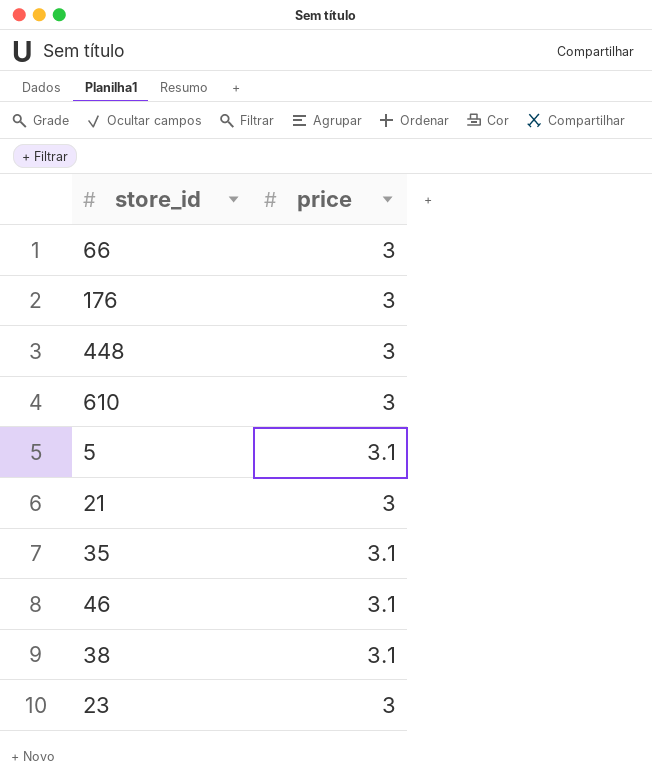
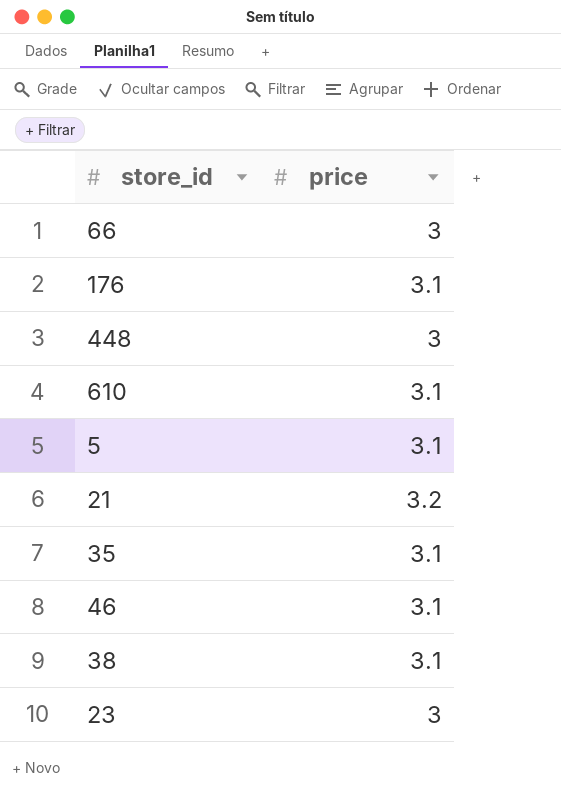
176 | price: 3 -> 3.1
610 | price: 3 -> 3.1
21 | price: 3 -> 3.2

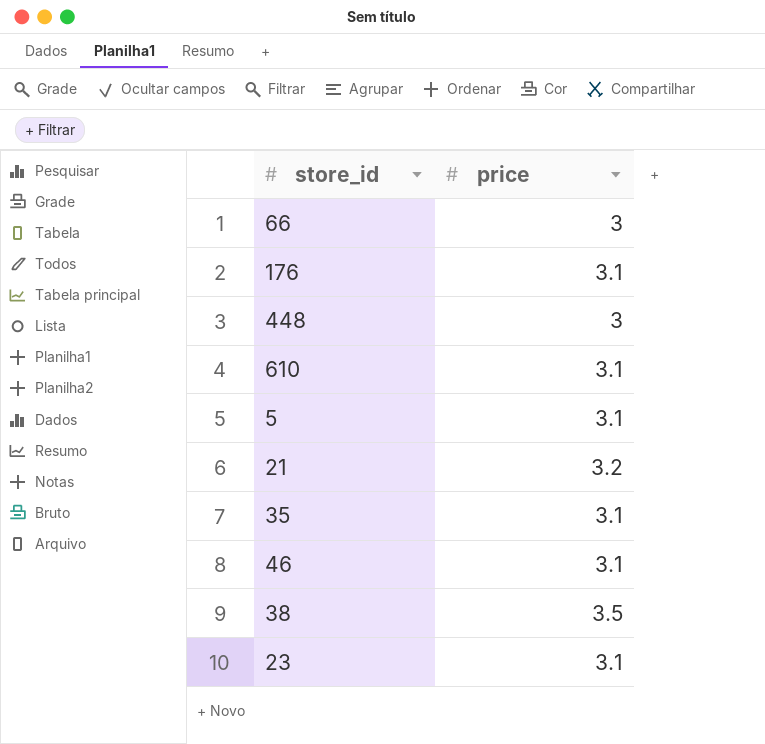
38 | price: 3.1 -> 3.5
23 | price: 3 -> 3.1

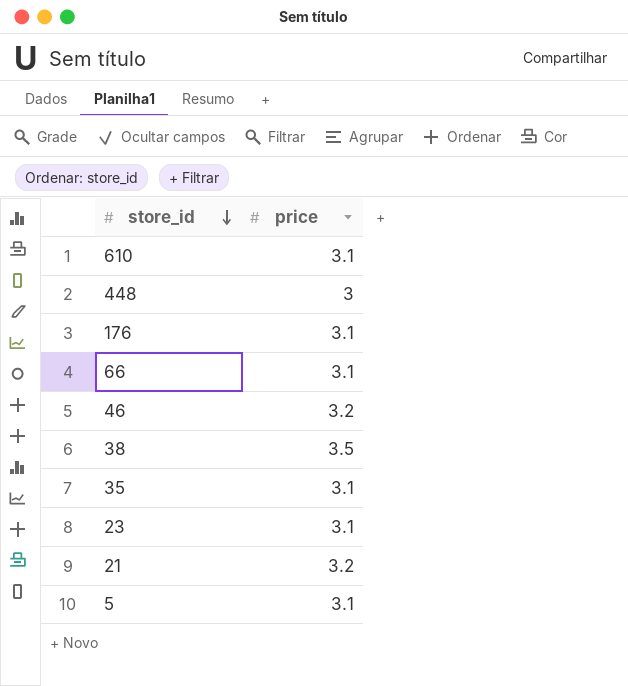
row order: none -> store_id descending
66 | price: 3 -> 3.1
46 | price: 3.1 -> 3.2

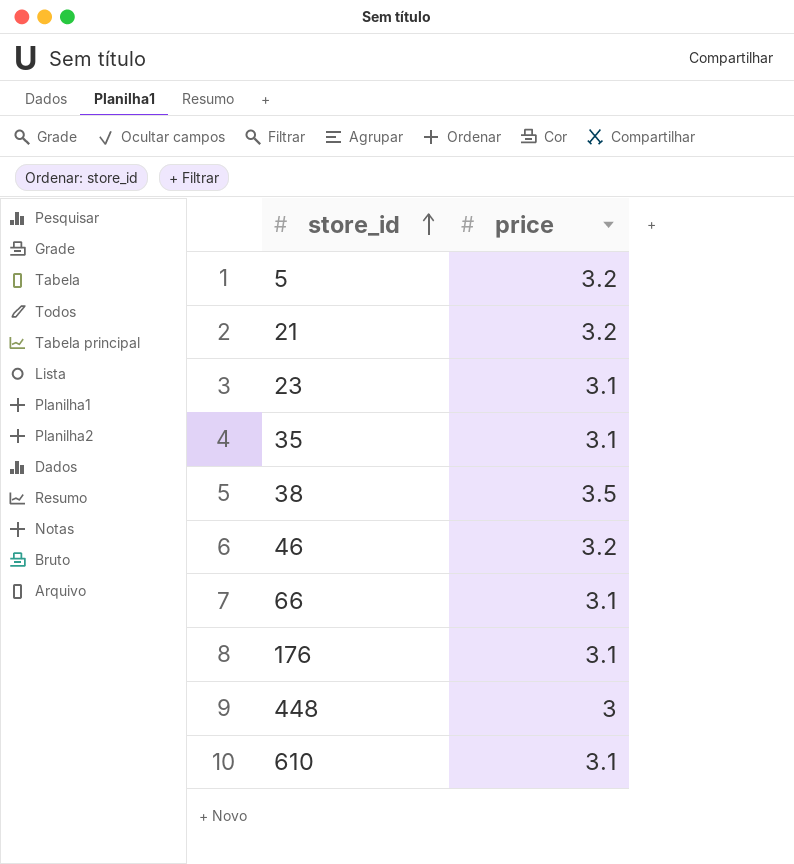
row order: store_id descending -> store_id ascending
5 | price: 3.1 -> 3.2

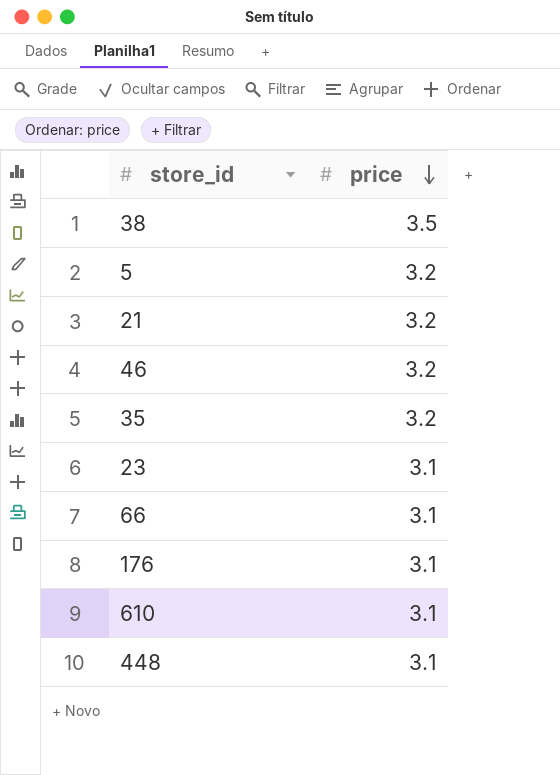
row order: store_id ascending -> price descending
35 | price: 3.1 -> 3.2
448 | price: 3 -> 3.1

